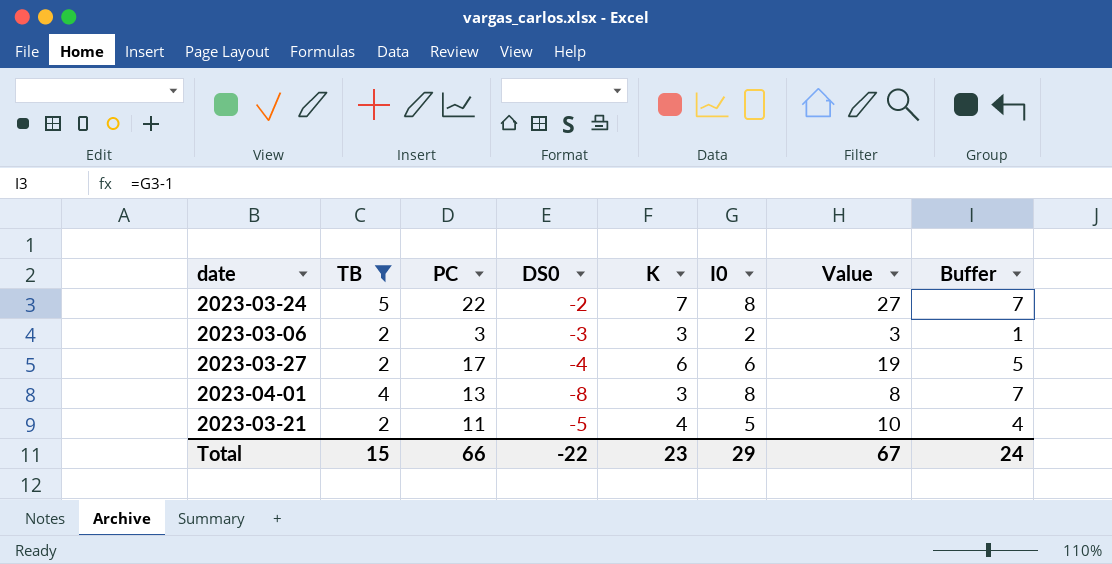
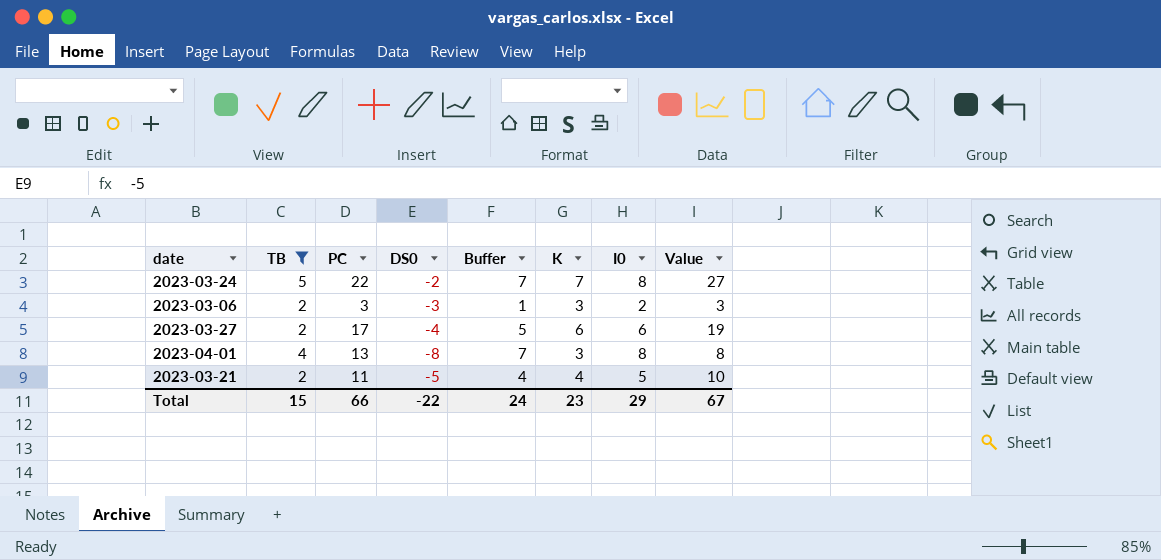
column Buffer | position: 8 -> 5

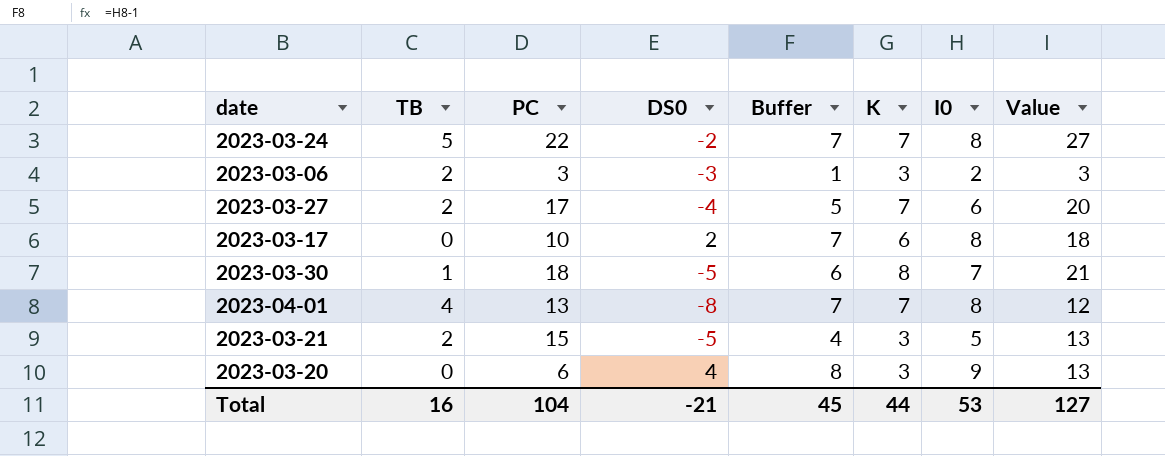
filter: TB >= 2 -> none
2023-03-27 | K: 6 -> 7
2023-03-27 | Value: 19 -> 20
2023-04-01 | K: 3 -> 7
2023-04-01 | Value: 8 -> 12
2023-03-21 | PC: 11 -> 15
2023-03-21 | K: 4 -> 3
2023-03-21 | Value: 10 -> 13
Total | TB: 15 -> 16
Total | PC: 66 -> 104
Total | DS0: -22 -> -21
Total | Buffer: 24 -> 45
Total | K: 23 -> 44
Total | I0: 29 -> 53
Total | Value: 67 -> 127

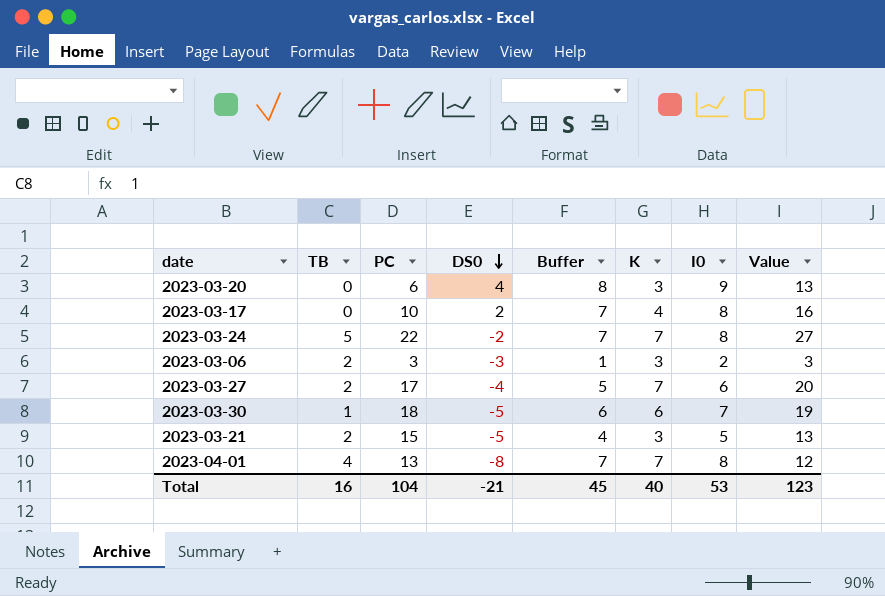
row order: none -> DS0 descending
2023-03-17 | K: 6 -> 4
2023-03-17 | Value: 18 -> 16
2023-03-30 | K: 8 -> 6
2023-03-30 | Value: 21 -> 19
Total | K: 44 -> 40
Total | Value: 127 -> 123

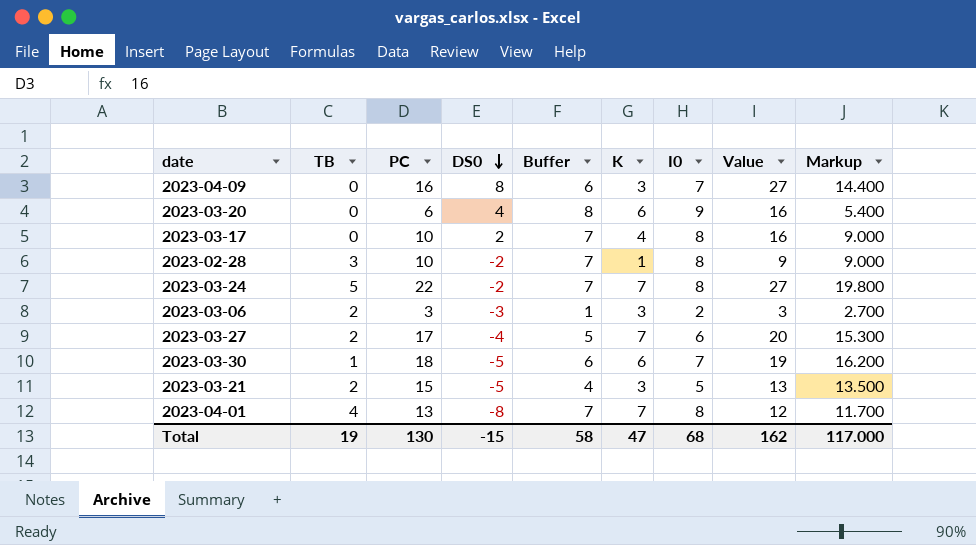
column Markup | formula: none -> [PC] * 0.9
row 2023-04-09: none -> 0 | 16 | 8 | 6 | 3 | 7 | 27 | 14.400
2023-03-20 | K: 3 -> 6
2023-03-20 | Value: 13 -> 16
row 2023-02-28: none -> 3 | 10 | -2 | 7 | 1 | 8 | 9 | 9.000
Total | TB: 16 -> 19
Total | PC: 104 -> 130
Total | DS0: -21 -> -15
Total | Buffer: 45 -> 58
Total | K: 40 -> 47
Total | I0: 53 -> 68
Total | Value: 123 -> 162

